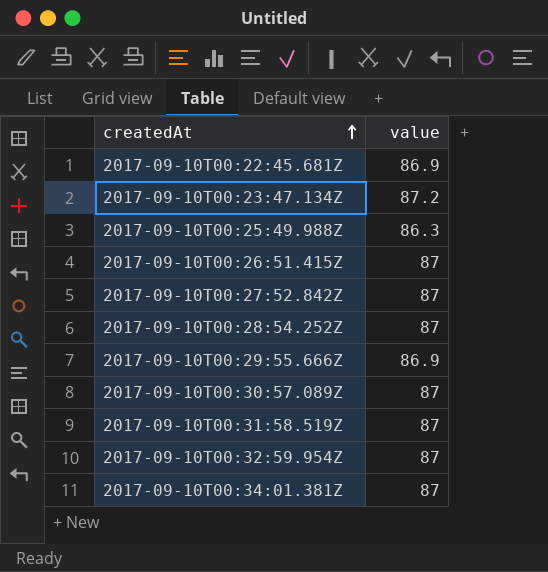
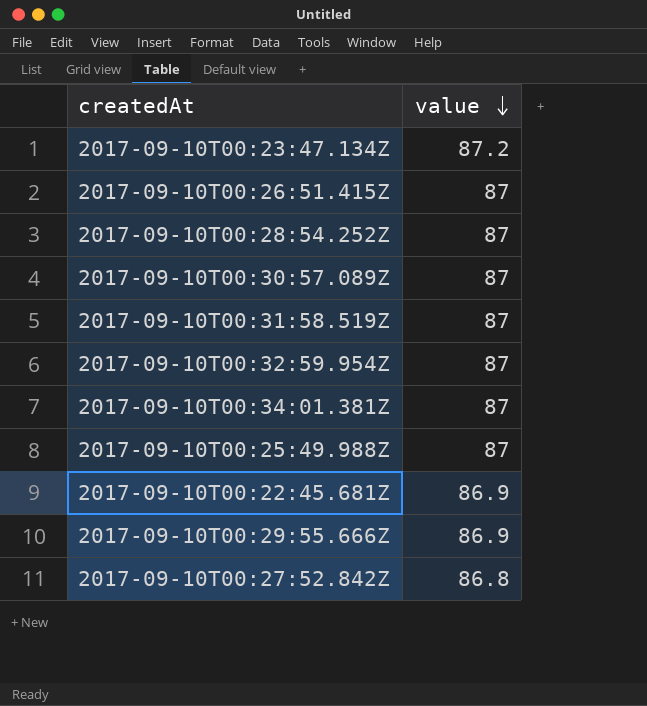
row order: createdAt ascending -> value descending
2017-09-10T00:25:49.988Z | value: 86.3 -> 87
2017-09-10T00:27:52.842Z | value: 87 -> 86.8

